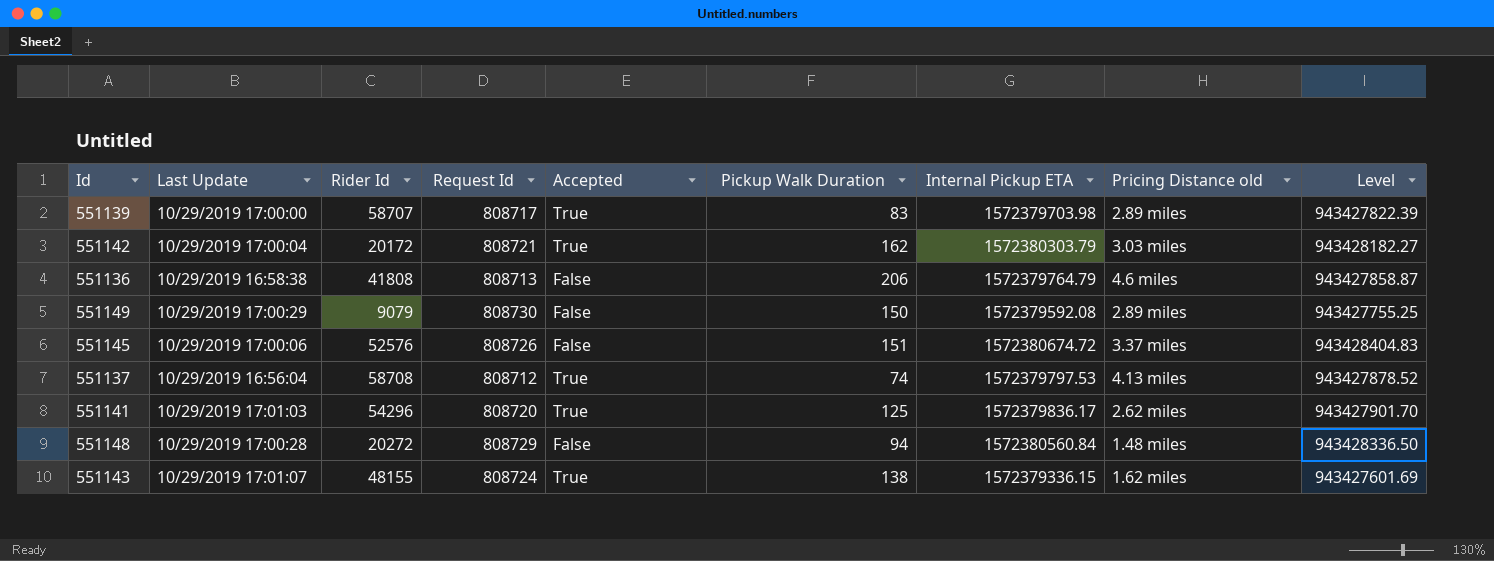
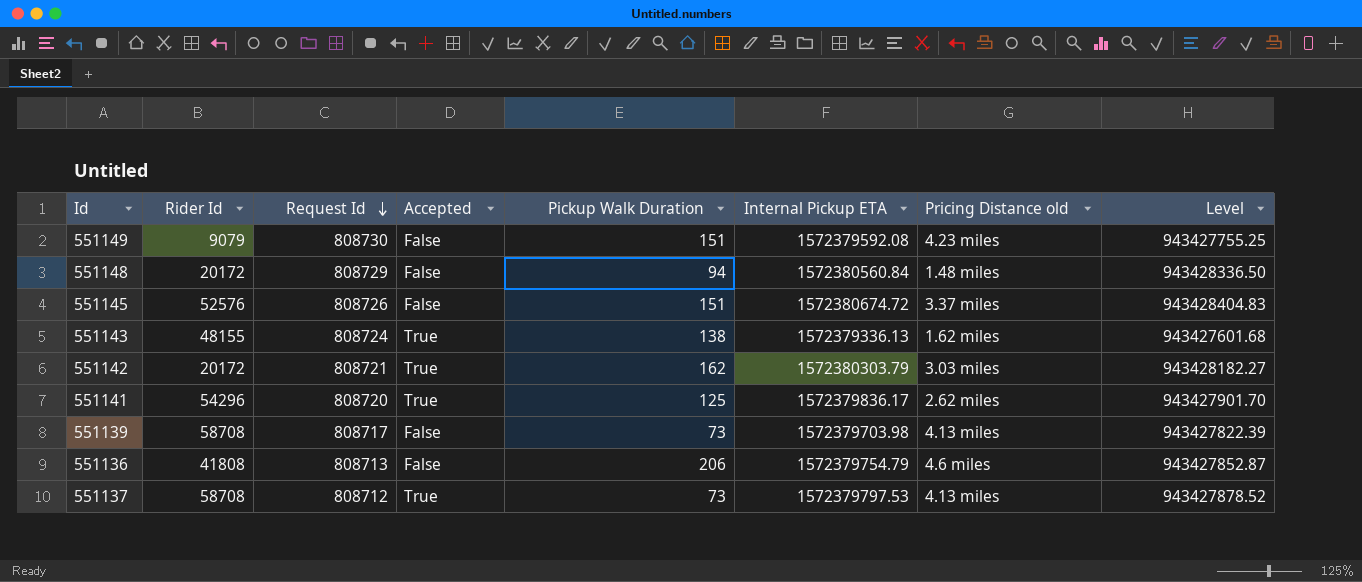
row order: none -> Request Id descending
column Last Update | position: 2 -> none
551149 | Pickup Walk Duration: 150 -> 151
551149 | Pricing Distance old: 2.89 miles -> 4.23 miles
551148 | Rider Id: 20272 -> 20172
551143 | Internal Pickup ETA: 1572379336.15 -> 1572379336.13
551143 | Level: 943427601.69 -> 943427601.68
551139 | Rider Id: 58707 -> 58708
551139 | Accepted: True -> False
551139 | Pickup Walk Duration: 83 -> 73
551139 | Pricing Distance old: 2.89 miles -> 4.13 miles
551136 | Internal Pickup ETA: 1572379764.79 -> 1572379754.79
551136 | Level: 943427858.87 -> 943427852.87
551137 | Pickup Walk Duration: 74 -> 73

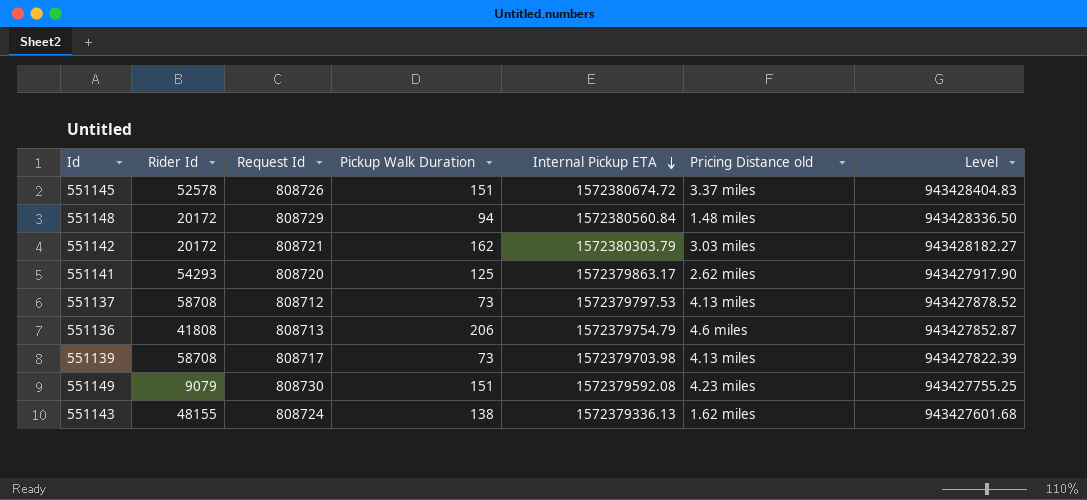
row order: Request Id descending -> Internal Pickup ETA descending
column Accepted | position: 4 -> none
551145 | Rider Id: 52576 -> 52578
551141 | Rider Id: 54296 -> 54293
551141 | Internal Pickup ETA: 1572379836.17 -> 1572379863.17
551141 | Level: 943427901.70 -> 943427917.90

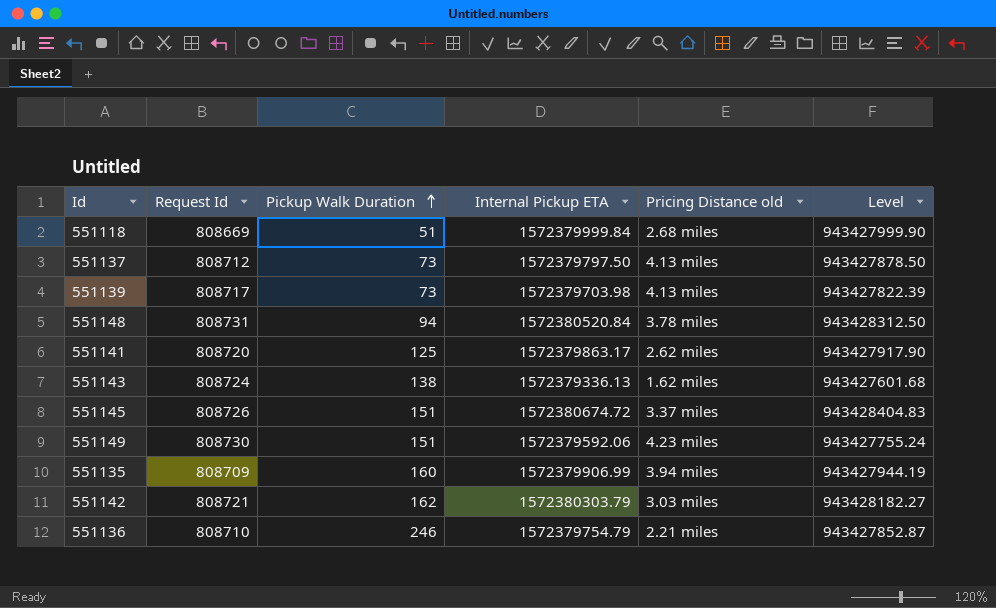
row order: Internal Pickup ETA descending -> Pickup Walk Duration ascending
column Rider Id | position: 2 -> none
row 551118: none -> 808669 | 51 | 1572379999.84 | 2.68 miles | 943427999.90
551137 | Internal Pickup ETA: 1572379797.53 -> 1572379797.50
551137 | Level: 943427878.52 -> 943427878.50
551148 | Request Id: 808729 -> 808731
551148 | Internal Pickup ETA: 1572380560.84 -> 1572380520.84
551148 | Pricing Distance old: 1.48 miles -> 3.78 miles
551148 | Level: 943428336.50 -> 943428312.50
551149 | Internal Pickup ETA: 1572379592.08 -> 1572379592.06
551149 | Level: 943427755.25 -> 943427755.24
row 551135: none -> 808709 | 160 | 1572379906.99 | 3.94 miles | 943427944.19
551136 | Request Id: 808713 -> 808710
551136 | Pickup Walk Duration: 206 -> 246
551136 | Pricing Distance old: 4.6 miles -> 2.21 miles

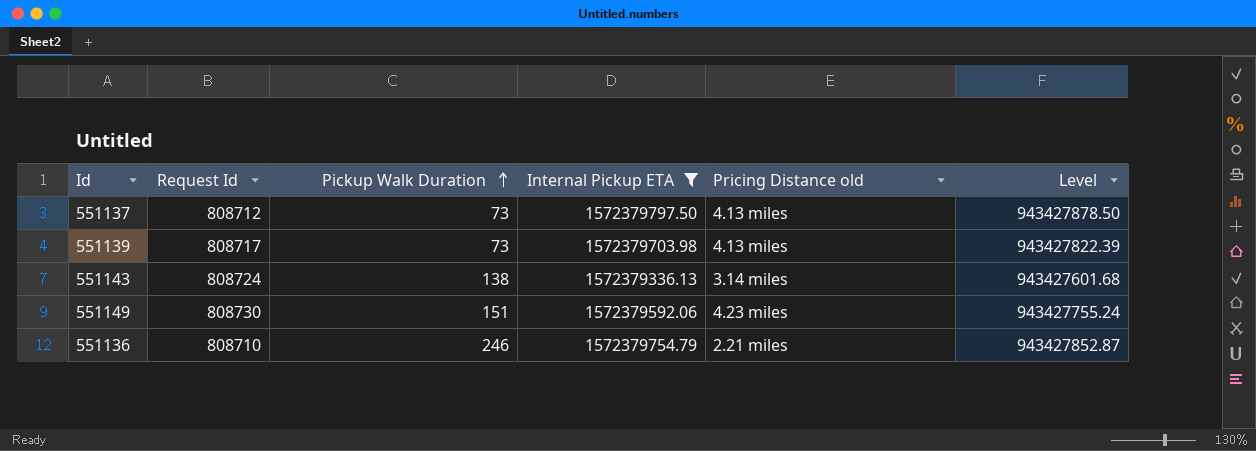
filter: none -> Internal Pickup ETA <= 1572379797.50
551143 | Pricing Distance old: 1.62 miles -> 3.14 miles

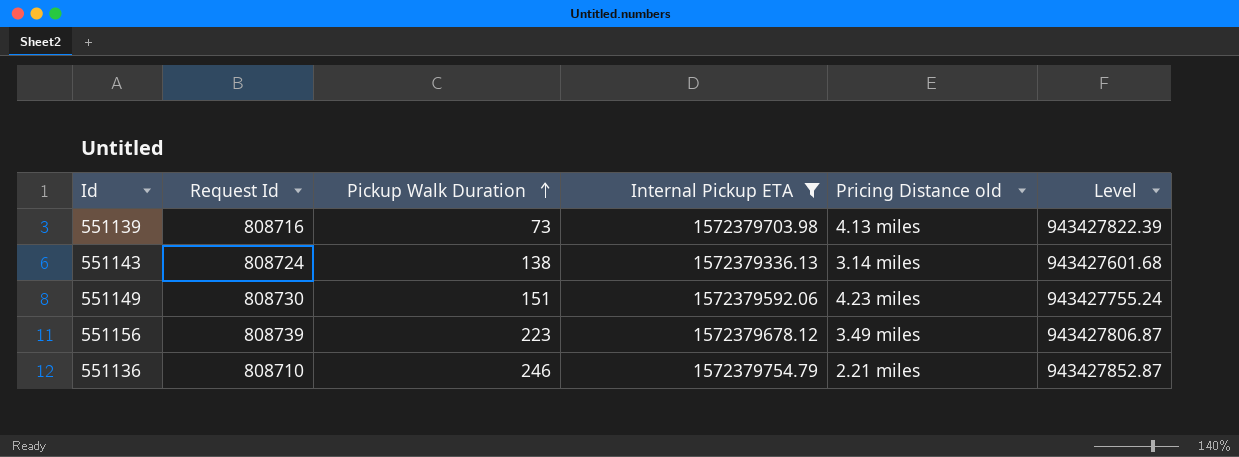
row 551137: 808712 | 73 | 1572379797.50 | 4.13 miles | 943427878.50 -> none
551139 | Request Id: 808717 -> 808716
row 551156: none -> 808739 | 223 | 1572379678.12 | 3.49 miles | 943427806.87

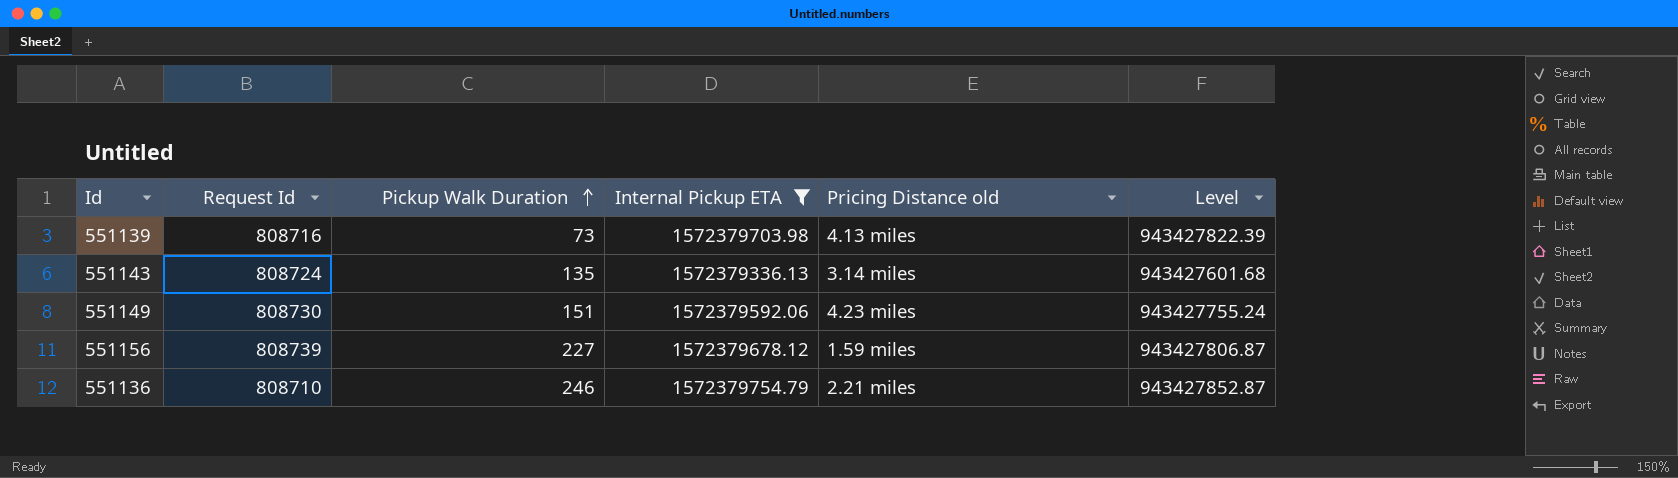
551143 | Pickup Walk Duration: 138 -> 135
551156 | Pickup Walk Duration: 223 -> 227
551156 | Pricing Distance old: 3.49 miles -> 1.59 miles

